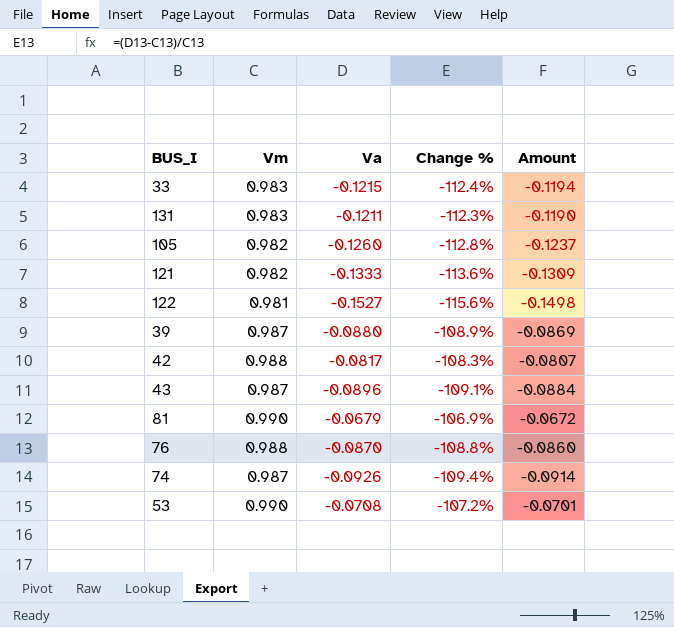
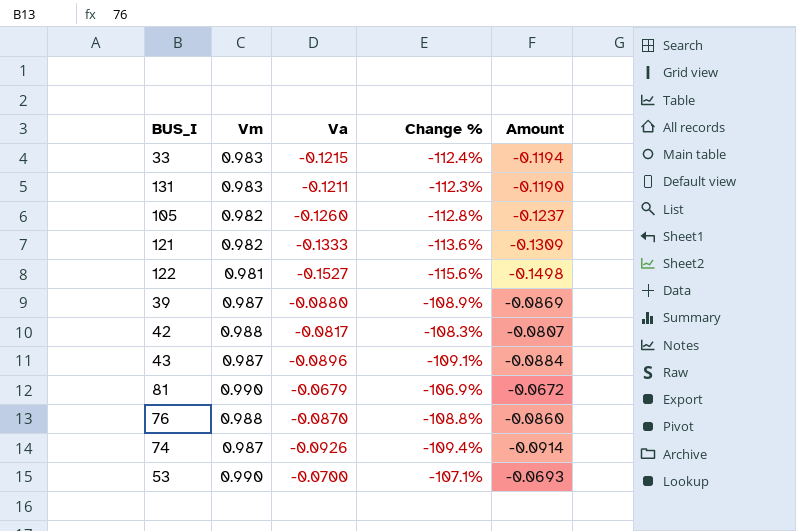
53 | Va: -0.0708 -> -0.0700
53 | Change %: -107.2% -> -107.1%
53 | Amount: -0.0701 -> -0.0693

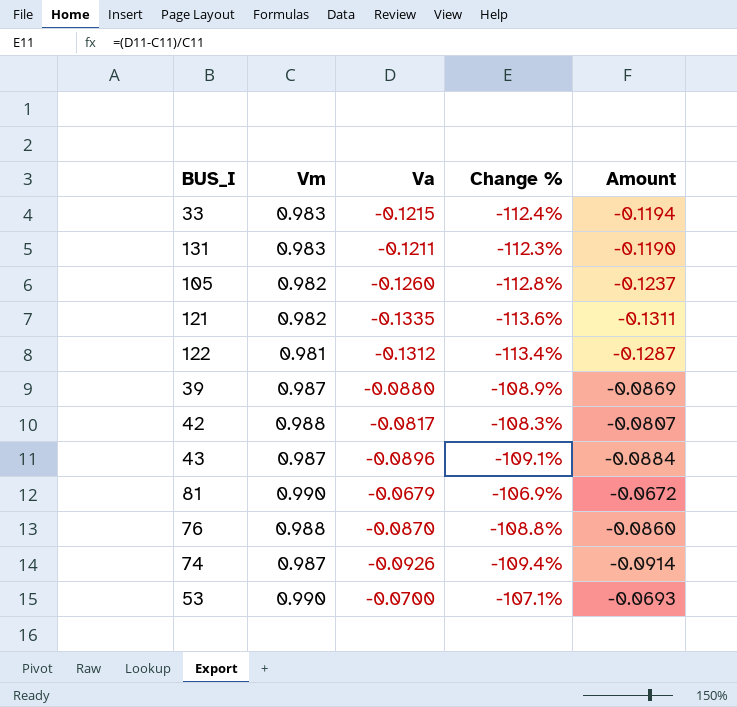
121 | Va: -0.1333 -> -0.1335
121 | Amount: -0.1309 -> -0.1311
122 | Va: -0.1527 -> -0.1312
122 | Change %: -115.6% -> -113.4%
122 | Amount: -0.1498 -> -0.1287

